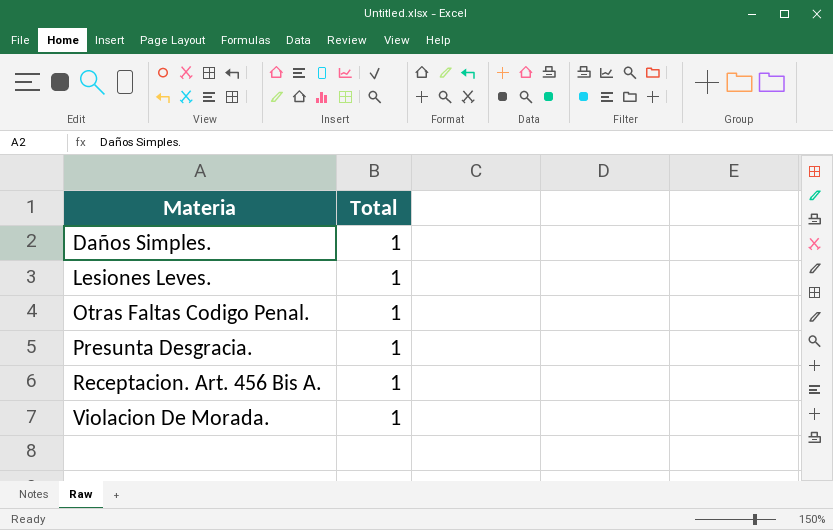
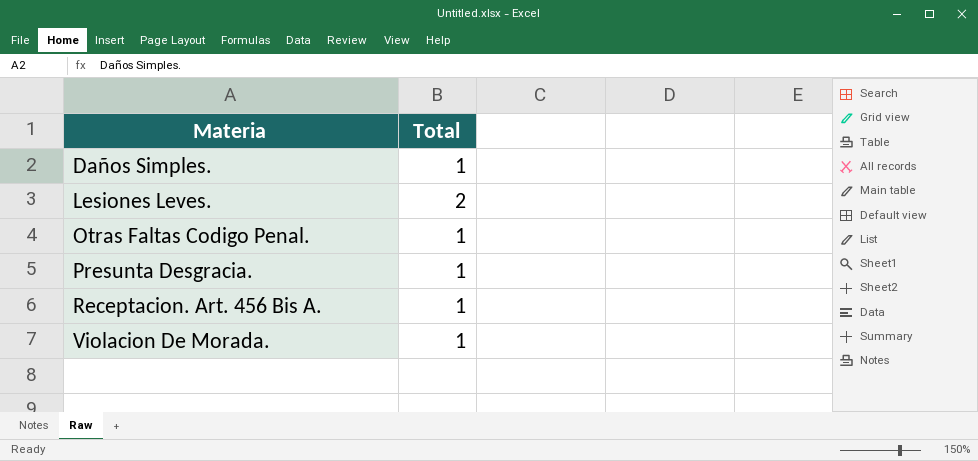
Lesiones Leves. | Total: 1 -> 2

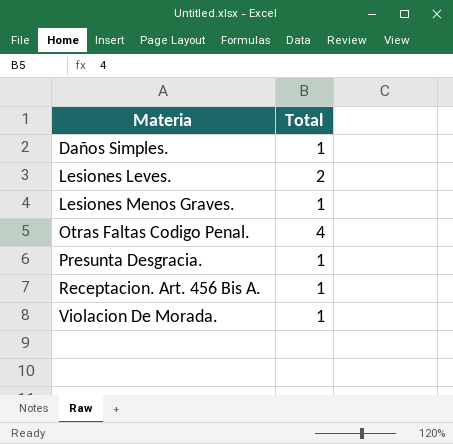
row Lesiones Menos Graves.: none -> 1
Otras Faltas Codigo Penal. | Total: 1 -> 4

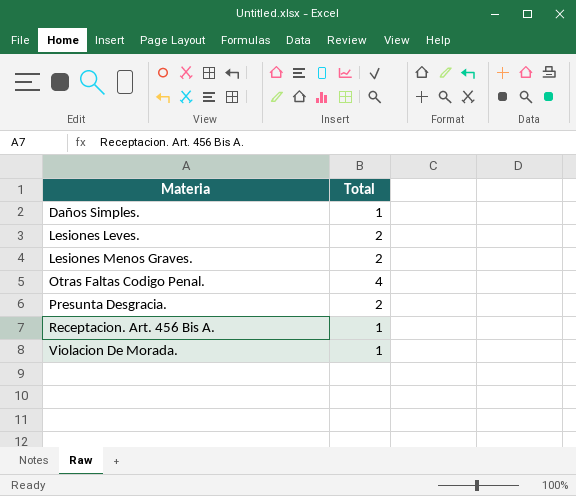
Lesiones Menos Graves. | Total: 1 -> 2
Presunta Desgracia. | Total: 1 -> 2

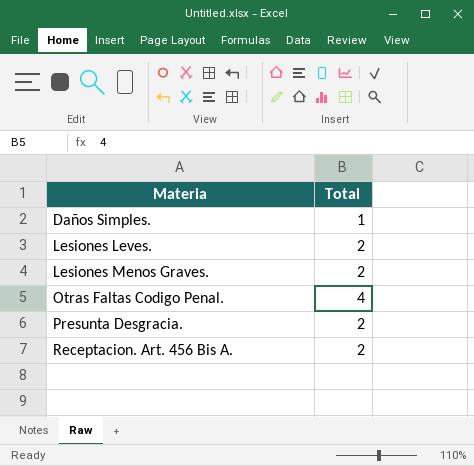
row Violacion De Morada.: 1 -> none
Receptacion. Art. 456 Bis A. | Total: 1 -> 2

